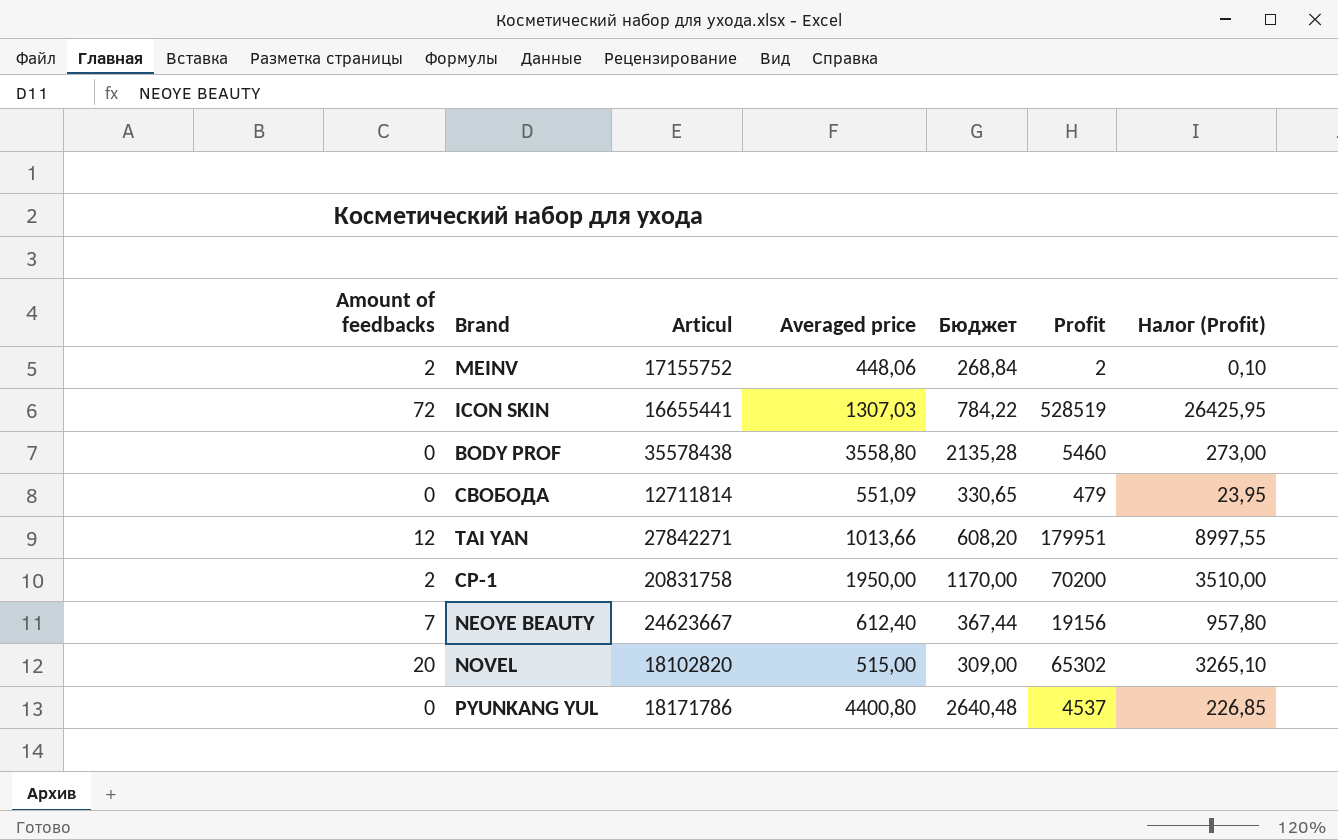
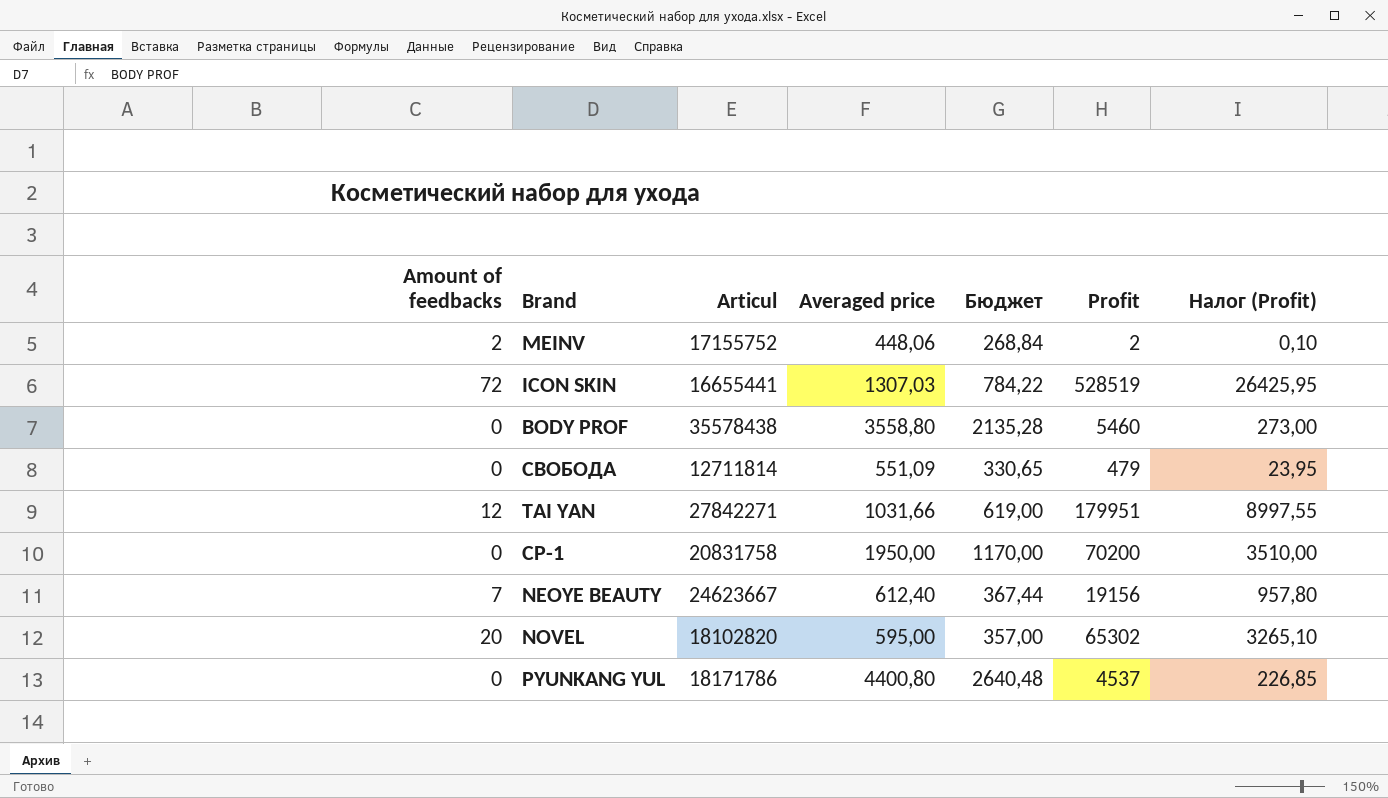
TAI YAN | Averaged price: 1013,66 -> 1031,66
TAI YAN | Бюджет: 608,20 -> 619,00
CP-1 | Amount of feedbacks: 2 -> 0
NOVEL | Averaged price: 515,00 -> 595,00
NOVEL | Бюджет: 309,00 -> 357,00

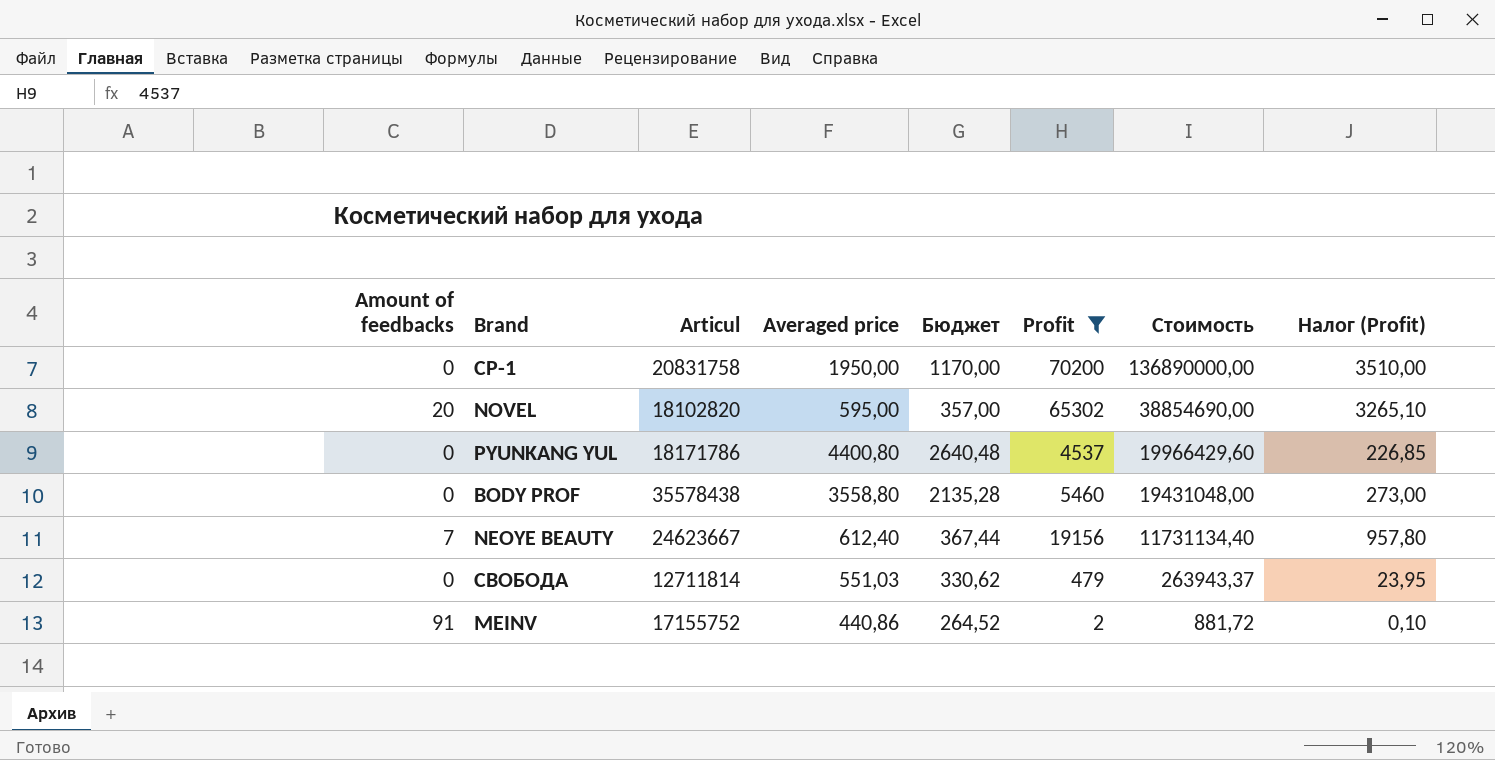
filter: none -> Profit <= 70200
row order: none -> Стоимость descending
column Стоимость | formula: none -> [Averaged price] * [Profit]
СВОБОДА | Averaged price: 551,09 -> 551,03
СВОБОДА | Бюджет: 330,65 -> 330,62
MEINV | Amount of feedbacks: 2 -> 91
MEINV | Averaged price: 448,06 -> 440,86
MEINV | Бюджет: 268,84 -> 264,52

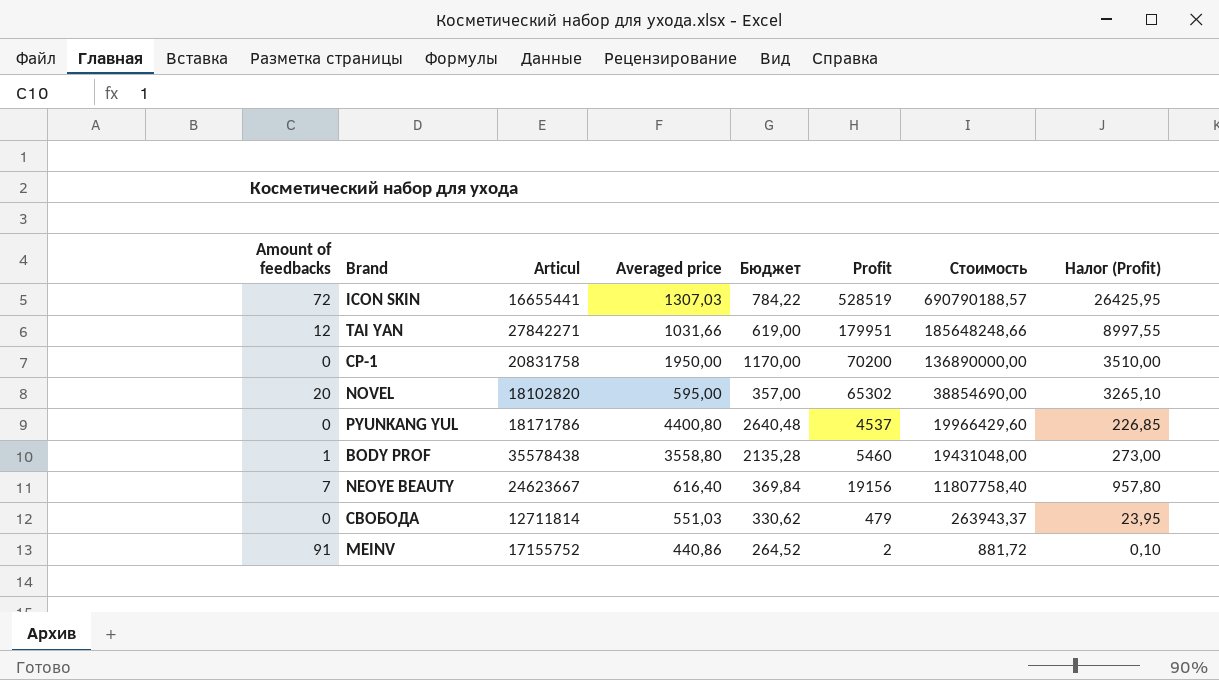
filter: Profit <= 70200 -> none
BODY PROF | Amount of feedbacks: 0 -> 1
NEOYE BEAUTY | Averaged price: 612,40 -> 616,40
NEOYE BEAUTY | Бюджет: 367,44 -> 369,84
NEOYE BEAUTY | Стоимость: 11731134,40 -> 11807758,40

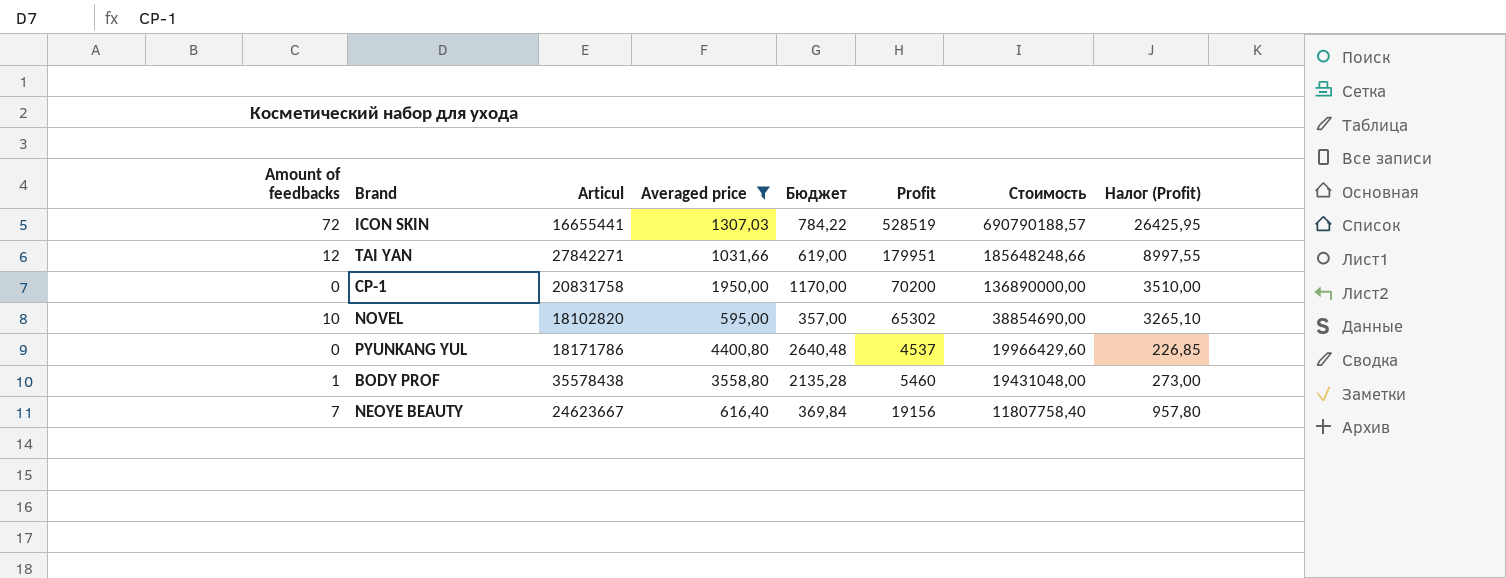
filter: none -> Averaged price >= 595,00
NOVEL | Amount of feedbacks: 20 -> 10

